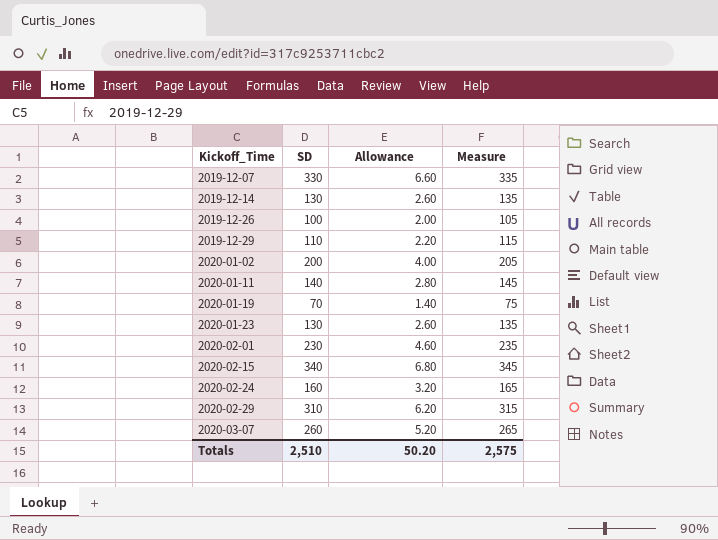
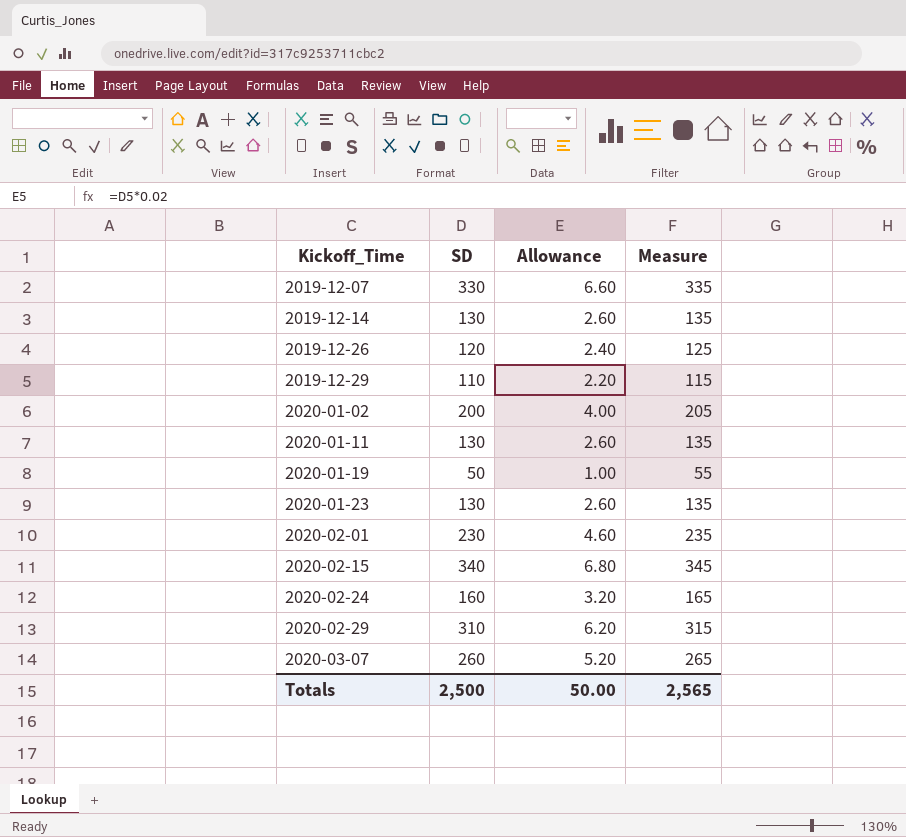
2019-12-26 | SD: 100 -> 120
2019-12-26 | Allowance: 2.00 -> 2.40
2019-12-26 | Measure: 105 -> 125
2020-01-11 | SD: 140 -> 130
2020-01-11 | Allowance: 2.80 -> 2.60
2020-01-11 | Measure: 145 -> 135
2020-01-19 | SD: 70 -> 50
2020-01-19 | Allowance: 1.40 -> 1.00
2020-01-19 | Measure: 75 -> 55
Totals | SD: 2,510 -> 2,500
Totals | Allowance: 50.20 -> 50.00
Totals | Measure: 2,575 -> 2,565

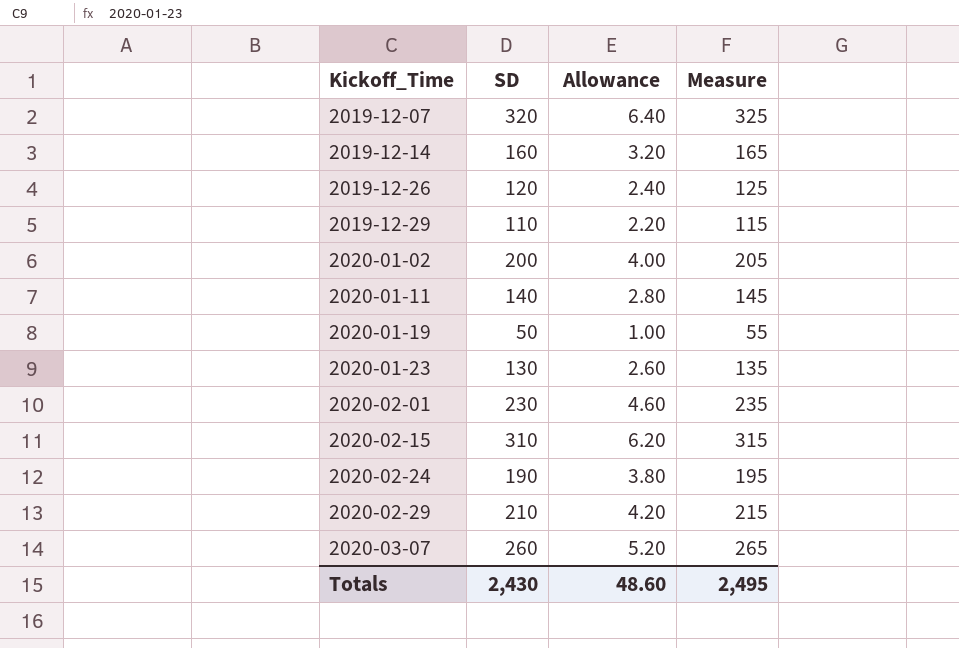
2019-12-07 | SD: 330 -> 320
2019-12-07 | Allowance: 6.60 -> 6.40
2019-12-07 | Measure: 335 -> 325
2019-12-14 | SD: 130 -> 160
2019-12-14 | Allowance: 2.60 -> 3.20
2019-12-14 | Measure: 135 -> 165
2020-01-11 | SD: 130 -> 140
2020-01-11 | Allowance: 2.60 -> 2.80
2020-01-11 | Measure: 135 -> 145
2020-02-15 | SD: 340 -> 310
2020-02-15 | Allowance: 6.80 -> 6.20
2020-02-15 | Measure: 345 -> 315
2020-02-24 | SD: 160 -> 190
2020-02-24 | Allowance: 3.20 -> 3.80
2020-02-24 | Measure: 165 -> 195
2020-02-29 | SD: 310 -> 210
2020-02-29 | Allowance: 6.20 -> 4.20
2020-02-29 | Measure: 315 -> 215
Totals | SD: 2,500 -> 2,430
Totals | Allowance: 50.00 -> 48.60
Totals | Measure: 2,565 -> 2,495

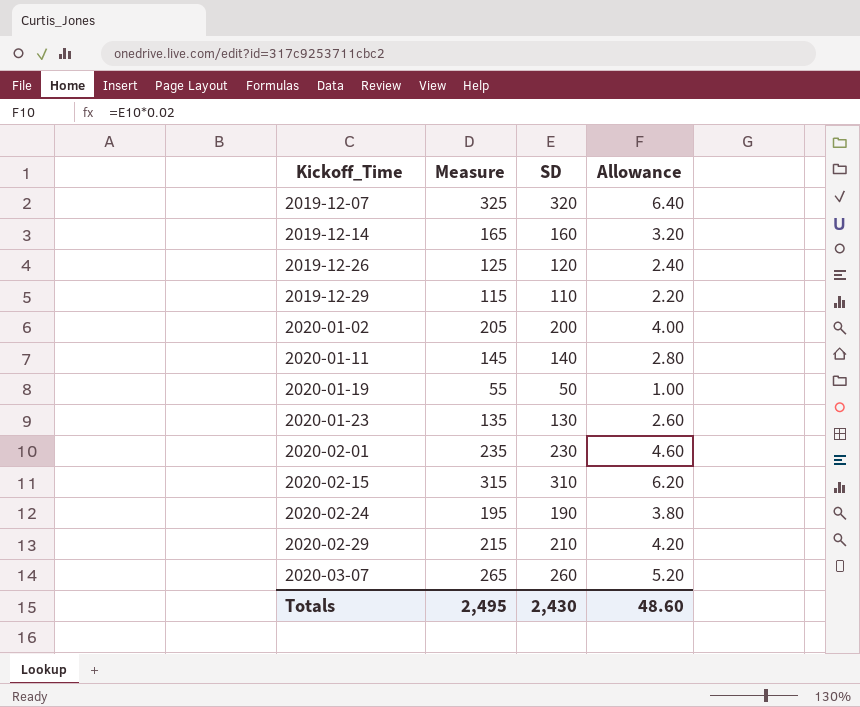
column Measure | position: 4 -> 2

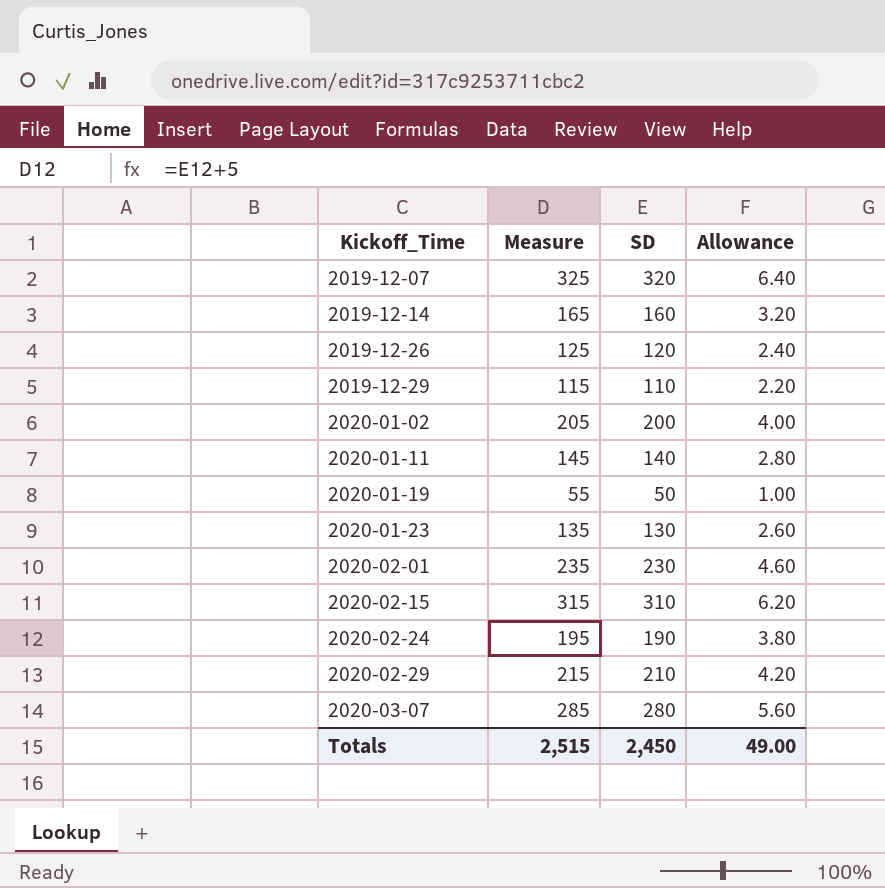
2020-03-07 | Measure: 265 -> 285
2020-03-07 | SD: 260 -> 280
2020-03-07 | Allowance: 5.20 -> 5.60
Totals | Measure: 2,495 -> 2,515
Totals | SD: 2,430 -> 2,450
Totals | Allowance: 48.60 -> 49.00

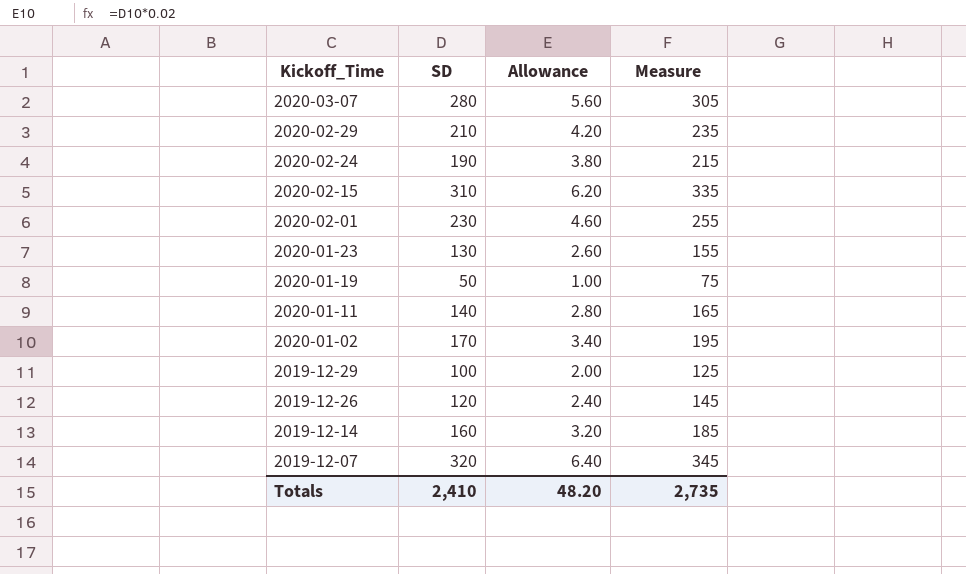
row order: Kickoff_Time ascending -> Kickoff_Time descending
column Measure | formula: [SD] + 5 -> [SD] + 25
column Measure | position: 2 -> 4
2020-01-02 | SD: 200 -> 170
2020-01-02 | Allowance: 4.00 -> 3.40
2019-12-29 | SD: 110 -> 100
2019-12-29 | Allowance: 2.20 -> 2.00
Totals | SD: 2,450 -> 2,410
Totals | Allowance: 49.00 -> 48.20
Totals | Measure: 2,515 -> 2,735

